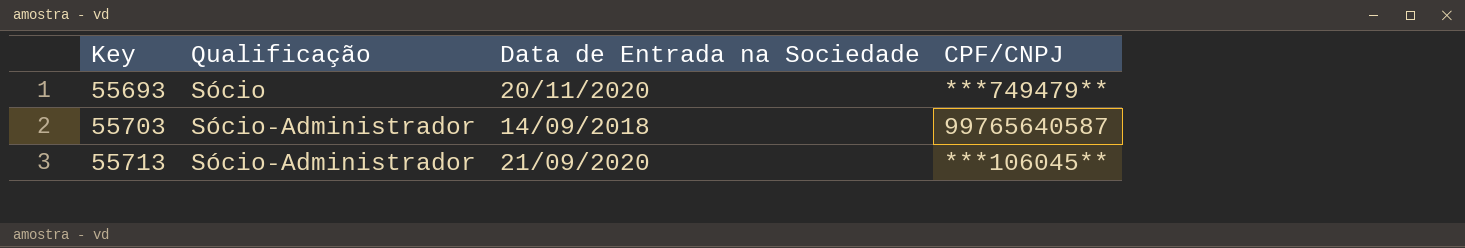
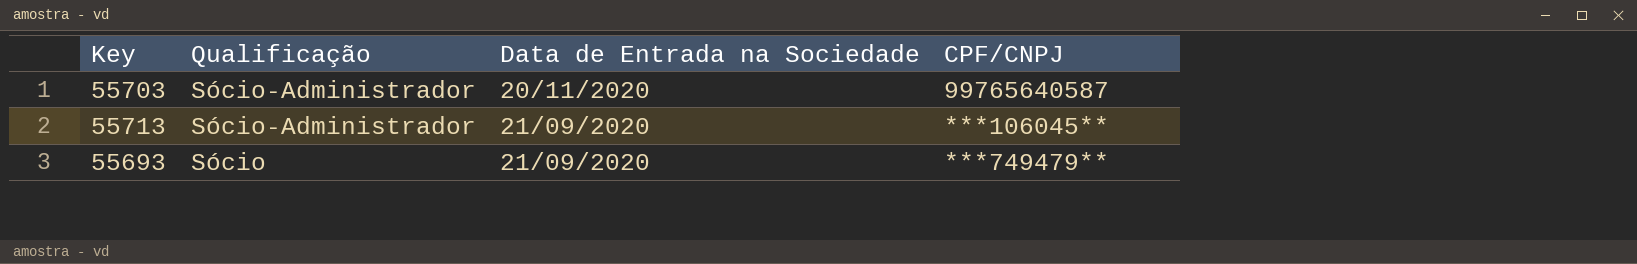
row order: Key ascending -> Qualificação descending
55703 | Data de Entrada na Sociedade: 14/09/2018 -> 20/11/2020
55693 | Data de Entrada na Sociedade: 20/11/2020 -> 21/09/2020

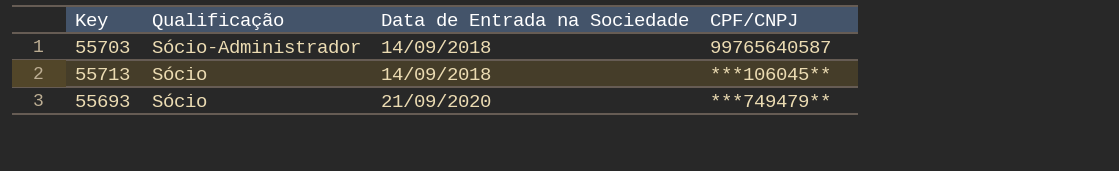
55703 | Data de Entrada na Sociedade: 20/11/2020 -> 14/09/2018
55713 | Qualificação: Sócio-Administrador -> Sócio
55713 | Data de Entrada na Sociedade: 21/09/2020 -> 14/09/2018

